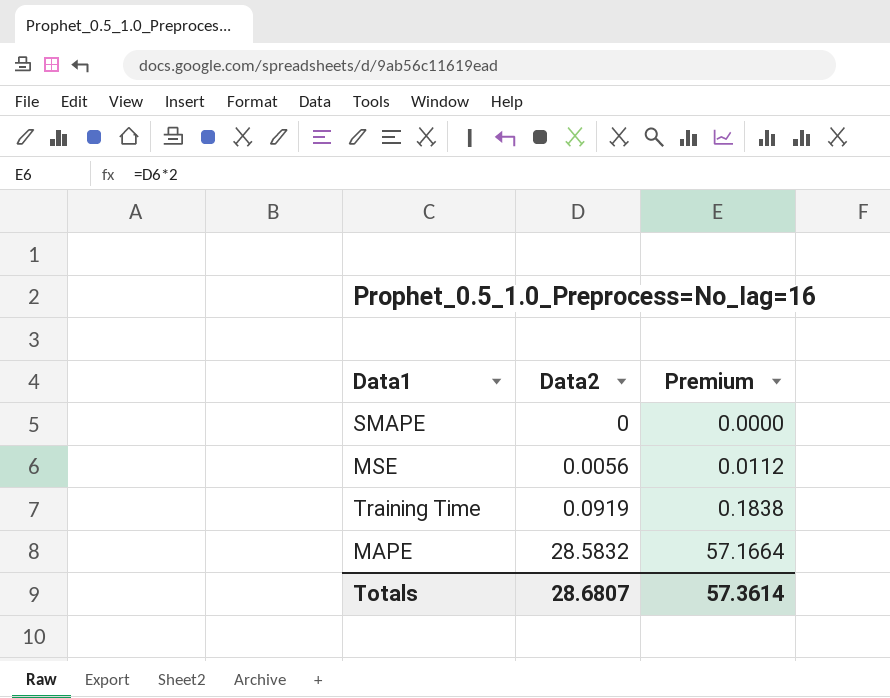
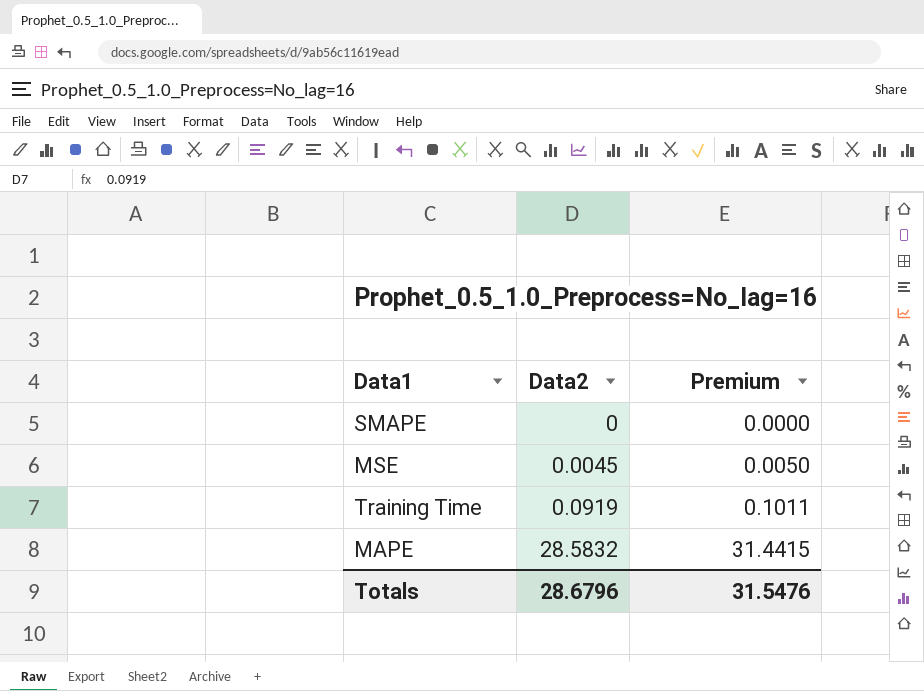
column Premium | formula: [Data2] * 2 -> [Data2] * 1.1
MSE | Data2: 0.0056 -> 0.0045
Totals | Data2: 28.6807 -> 28.6796
Totals | Premium: 57.3614 -> 31.5476

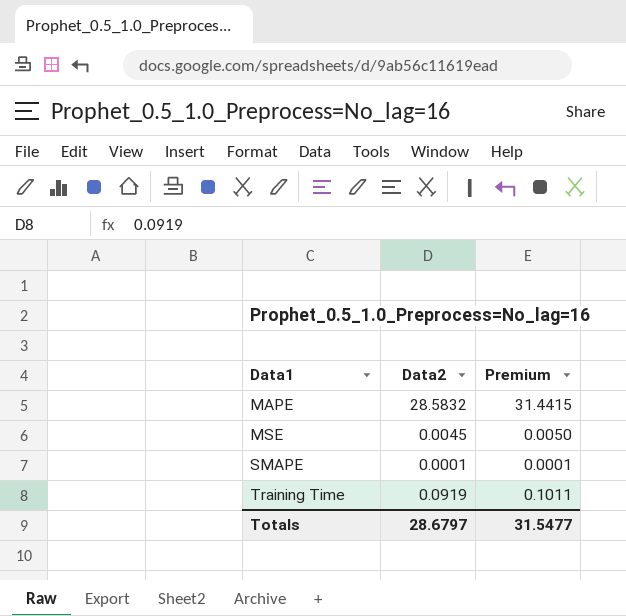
row order: Data2 ascending -> Data1 ascending
SMAPE | Data2: 0 -> 0.0001
SMAPE | Premium: 0.0000 -> 0.0001
Totals | Data2: 28.6796 -> 28.6797
Totals | Premium: 31.5476 -> 31.5477

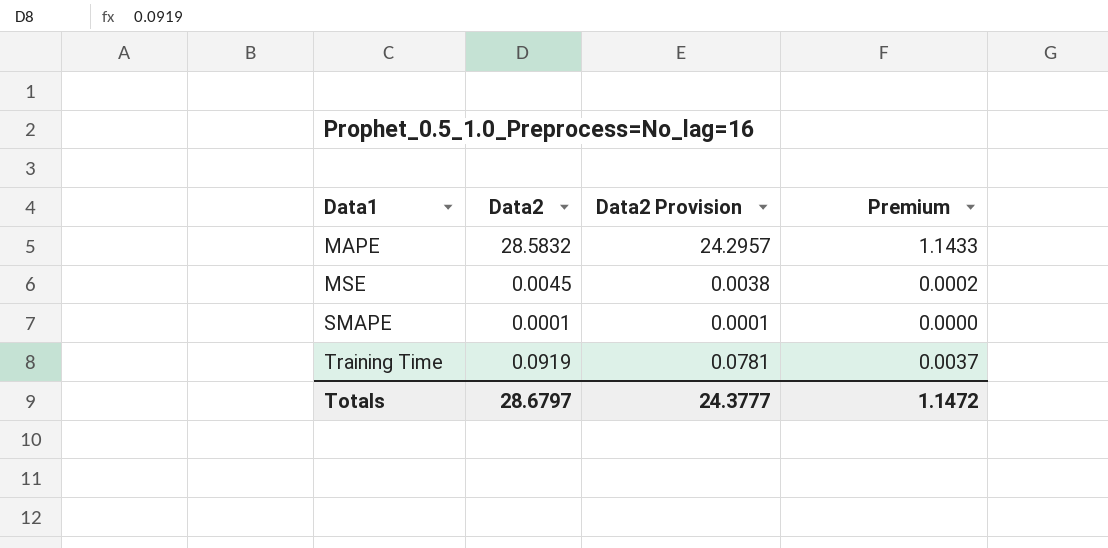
column Data2 Provision | formula: none -> [Data2] * 0.85
column Premium | formula: [Data2] * 1.1 -> [Data2] * 0.04
Totals | Premium: 31.5477 -> 1.1472

